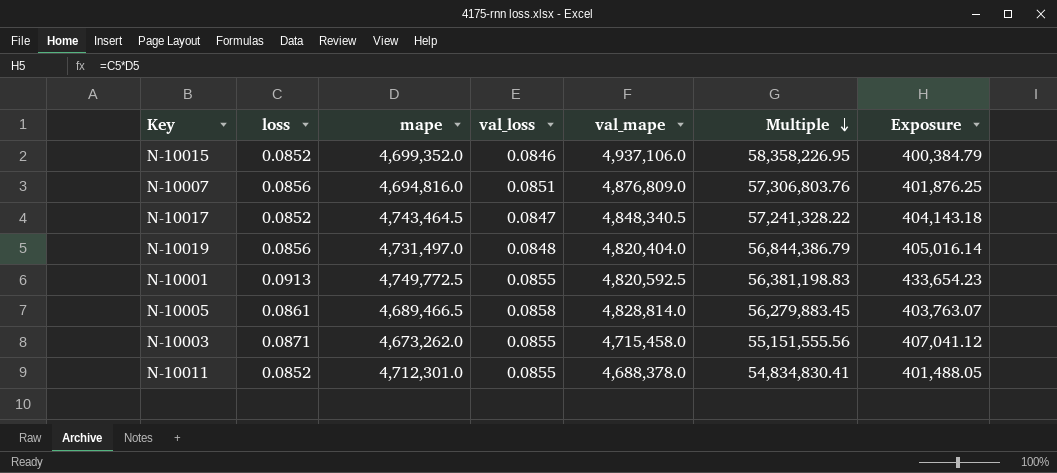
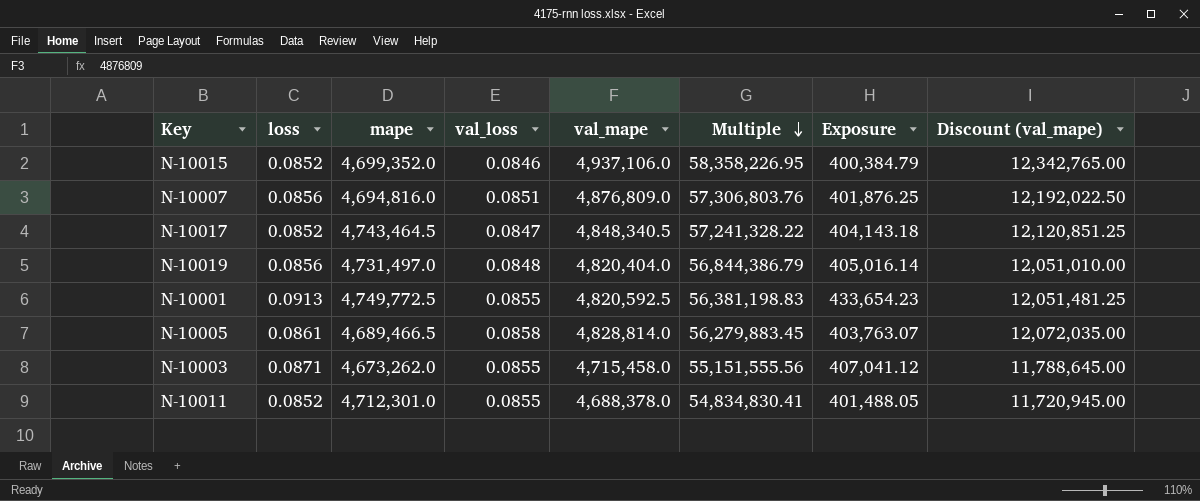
column Discount (val_mape) | formula: none -> [val_mape] * 2.5

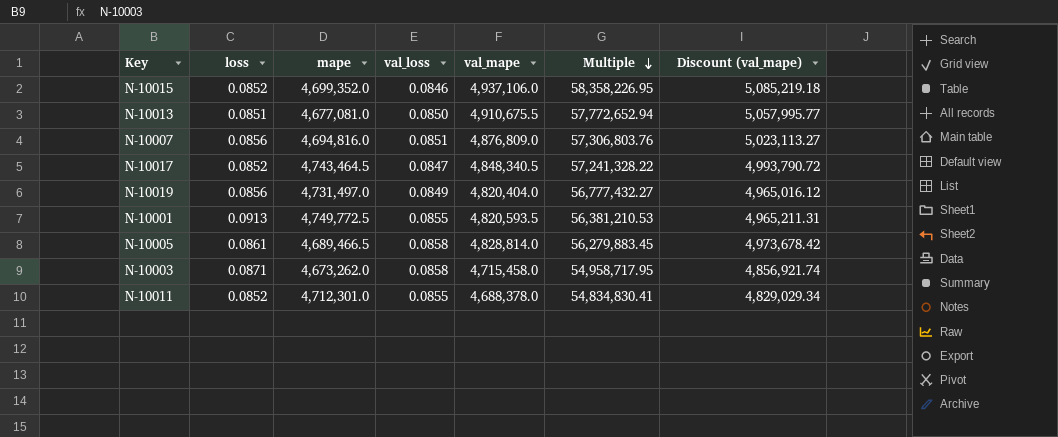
column Exposure | formula: [loss] * [mape] -> none
column Discount (val_mape) | formula: [val_mape] * 2.5 -> [val_mape] * 1.03
row N-10013: none -> 0.0851 | 4,677,081.0 | 0.0850 | 4,910,675.5 | 57,772,652.94 | 5,057,995.77
N-10019 | val_loss: 0.0848 -> 0.0849
N-10019 | Multiple: 56,844,386.79 -> 56,777,432.27
N-10001 | val_mape: 4,820,592.5 -> 4,820,593.5
N-10001 | Multiple: 56,381,198.83 -> 56,381,210.53
N-10003 | val_loss: 0.0855 -> 0.0858
N-10003 | Multiple: 55,151,555.56 -> 54,958,717.95

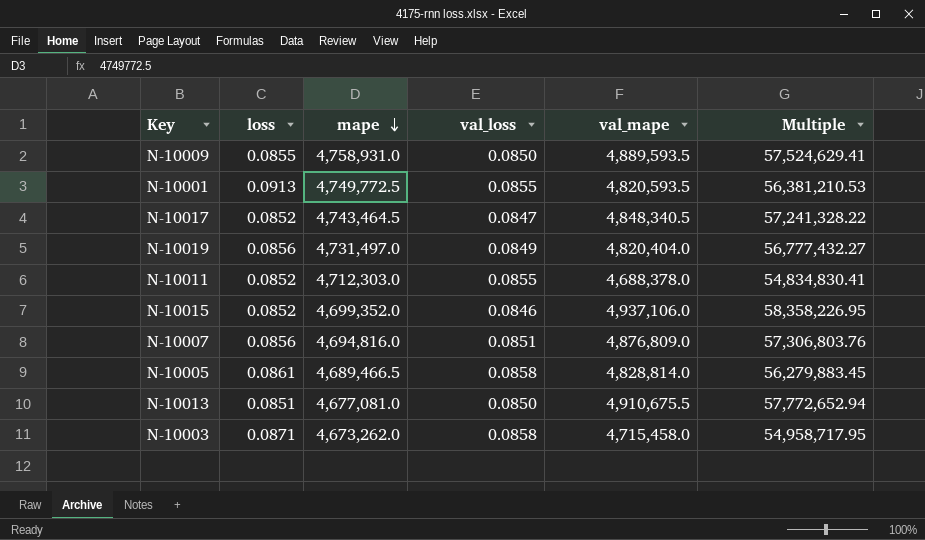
row order: Multiple descending -> mape descending
column Discount (val_mape) | formula: [val_mape] * 1.03 -> none
row N-10009: none -> 0.0855 | 4,758,931.0 | 0.0850 | 4,889,593.5 | 57,524,629.41
N-10011 | mape: 4,712,301.0 -> 4,712,303.0

